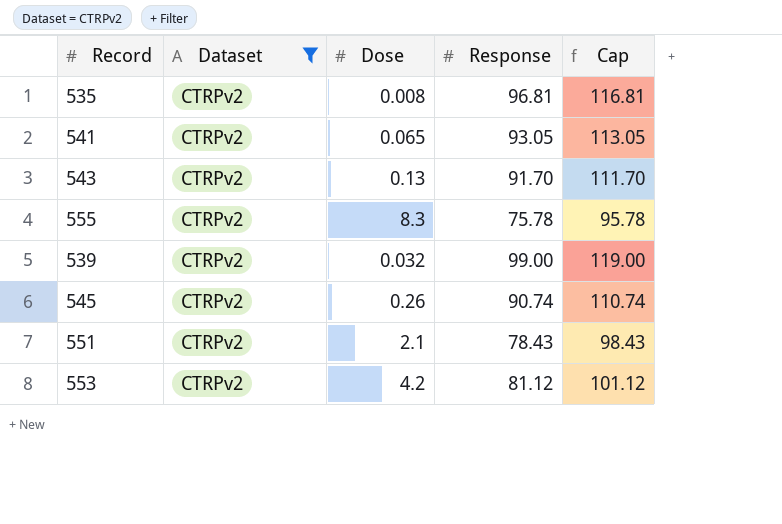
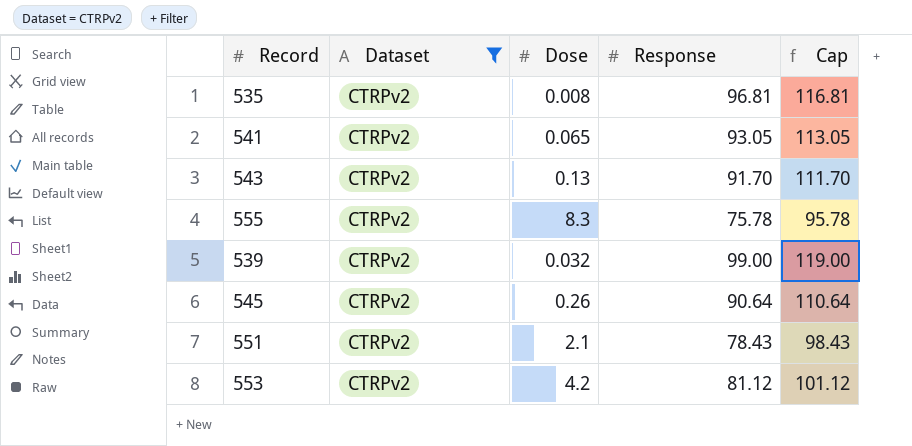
545 | Response: 90.74 -> 90.64
545 | Cap: 110.74 -> 110.64

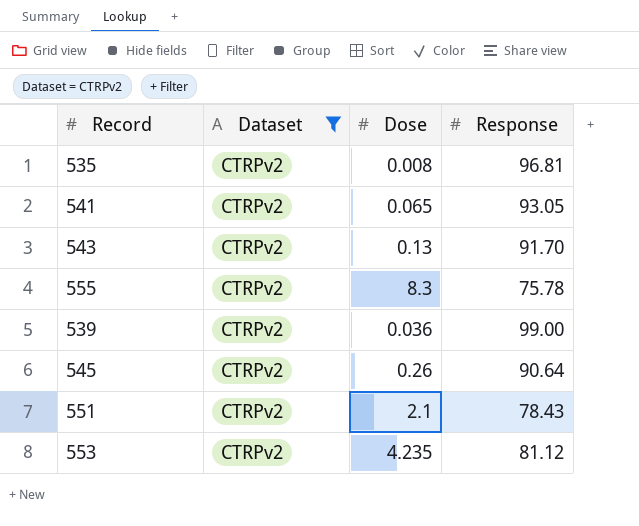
column Cap | formula: [Response] + 20 -> none
539 | Dose: 0.032 -> 0.036
553 | Dose: 4.2 -> 4.235

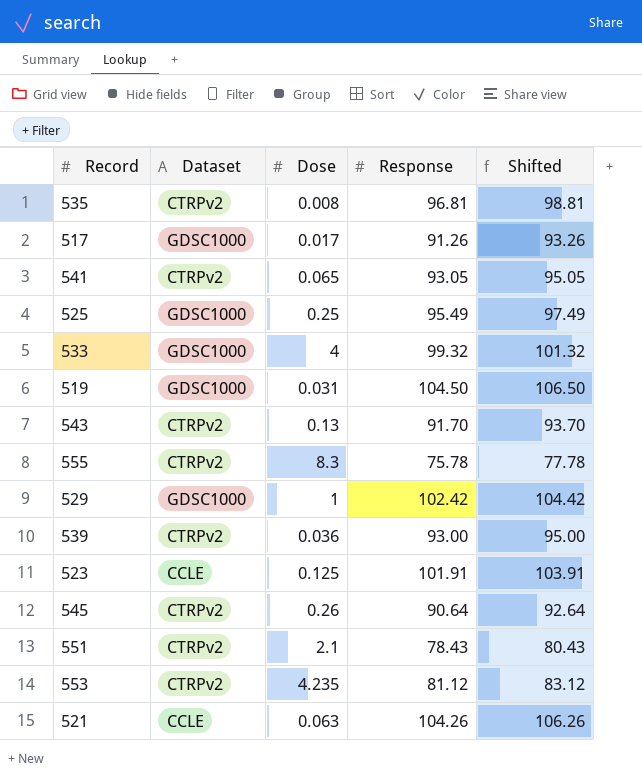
filter: Dataset = CTRPv2 -> none
column Shifted | formula: none -> [Response] + 2
539 | Response: 99.00 -> 93.00

